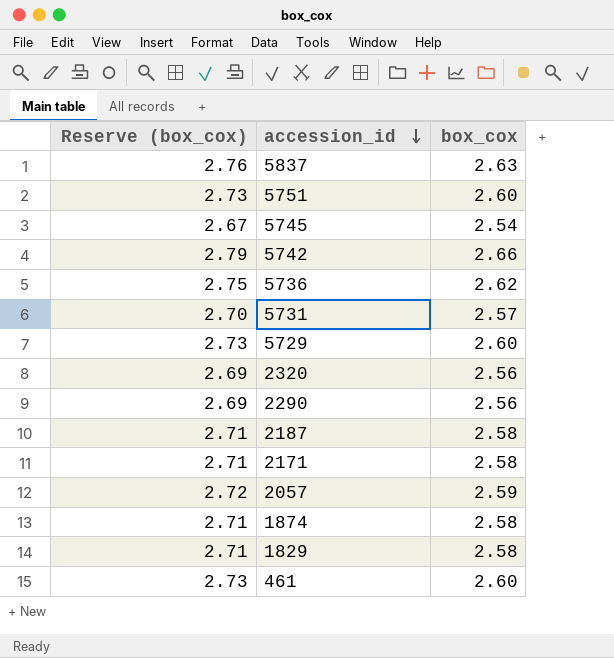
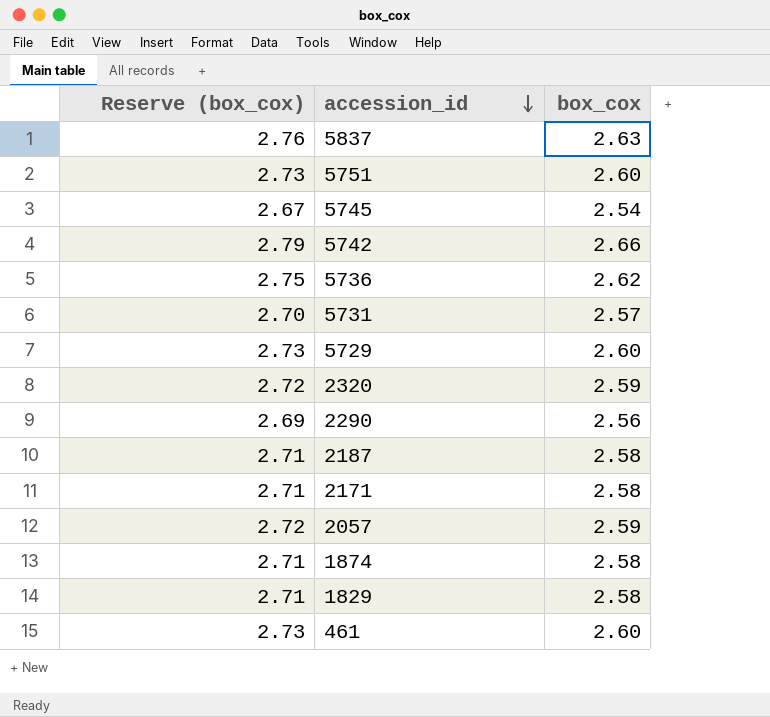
2320 | Reserve (box_cox): 2.69 -> 2.72
2320 | box_cox: 2.56 -> 2.59

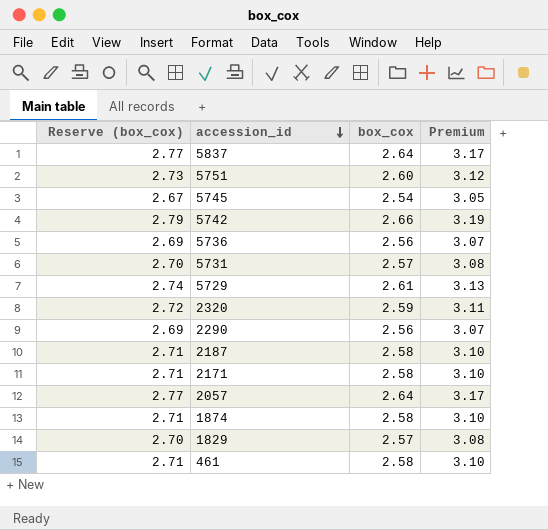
column Premium | formula: none -> [box_cox] * 1.2
5837 | Reserve (box_cox): 2.76 -> 2.77
5837 | box_cox: 2.63 -> 2.64
5736 | Reserve (box_cox): 2.75 -> 2.69
5736 | box_cox: 2.62 -> 2.56
5729 | Reserve (box_cox): 2.73 -> 2.74
5729 | box_cox: 2.60 -> 2.61
2057 | Reserve (box_cox): 2.72 -> 2.77
2057 | box_cox: 2.59 -> 2.64
1829 | Reserve (box_cox): 2.71 -> 2.70
1829 | box_cox: 2.58 -> 2.57
461 | Reserve (box_cox): 2.73 -> 2.71
461 | box_cox: 2.60 -> 2.58

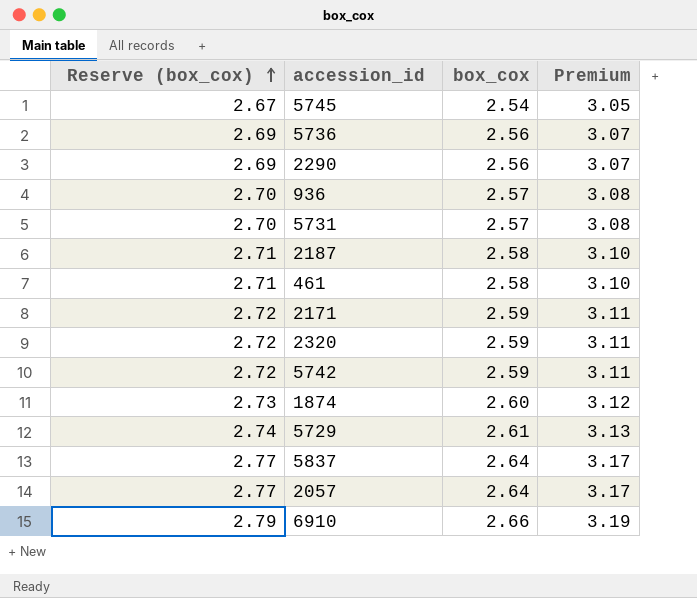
row order: accession_id descending -> Reserve (box_cox) ascending
row 5751: 2.73 | 2.60 | 3.12 -> none
row 1829: 2.70 | 2.57 | 3.08 -> none
row 936: none -> 2.70 | 2.57 | 3.08
2171 | Reserve (box_cox): 2.71 -> 2.72
2171 | box_cox: 2.58 -> 2.59
2171 | Premium: 3.10 -> 3.11
5742 | Reserve (box_cox): 2.79 -> 2.72
5742 | box_cox: 2.66 -> 2.59
5742 | Premium: 3.19 -> 3.11
1874 | Reserve (box_cox): 2.71 -> 2.73
1874 | box_cox: 2.58 -> 2.60
1874 | Premium: 3.10 -> 3.12
row 6910: none -> 2.79 | 2.66 | 3.19

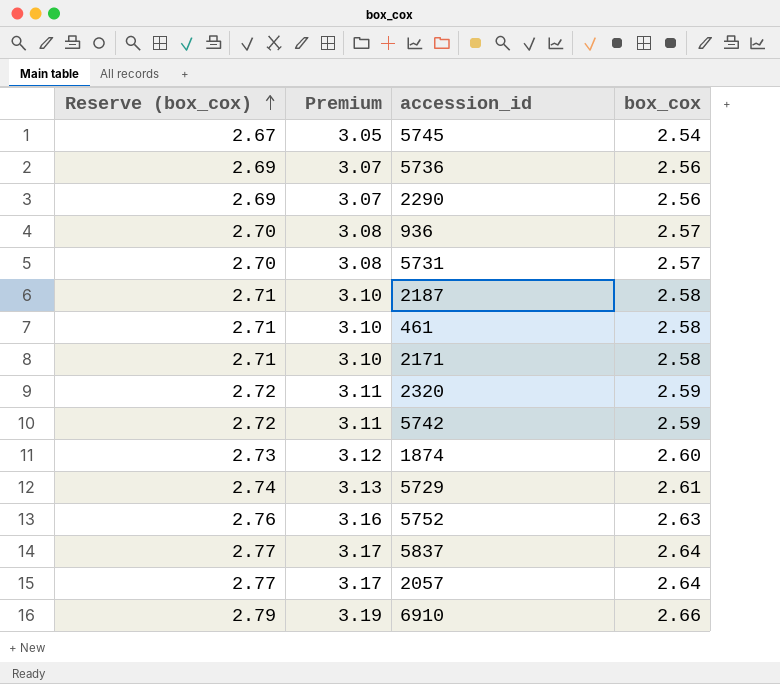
column Premium | position: 4 -> 2
2171 | Reserve (box_cox): 2.72 -> 2.71
2171 | Premium: 3.11 -> 3.10
2171 | box_cox: 2.59 -> 2.58
row 5752: none -> 2.76 | 3.16 | 2.63

